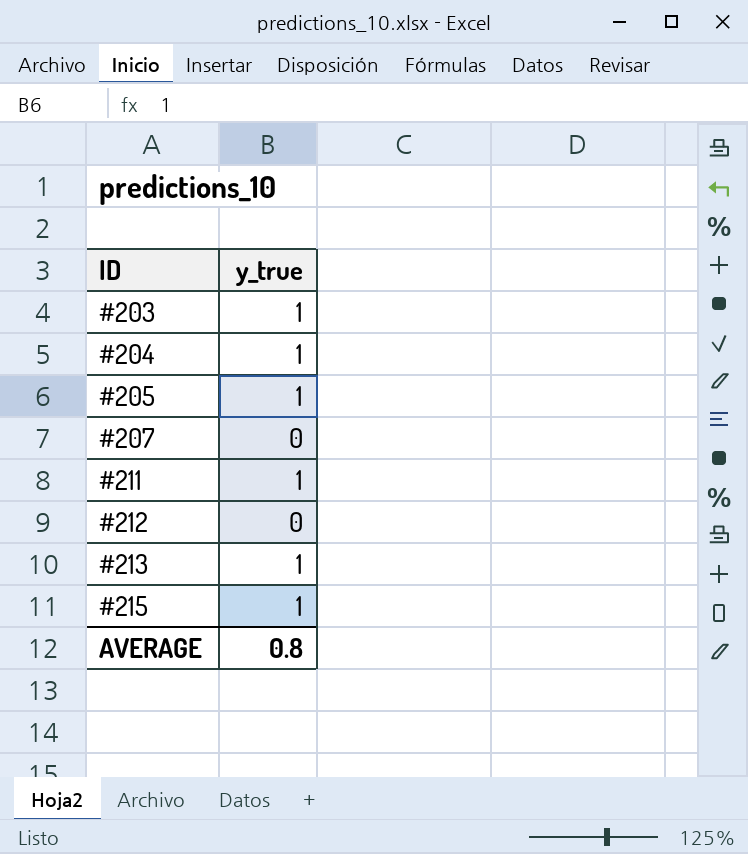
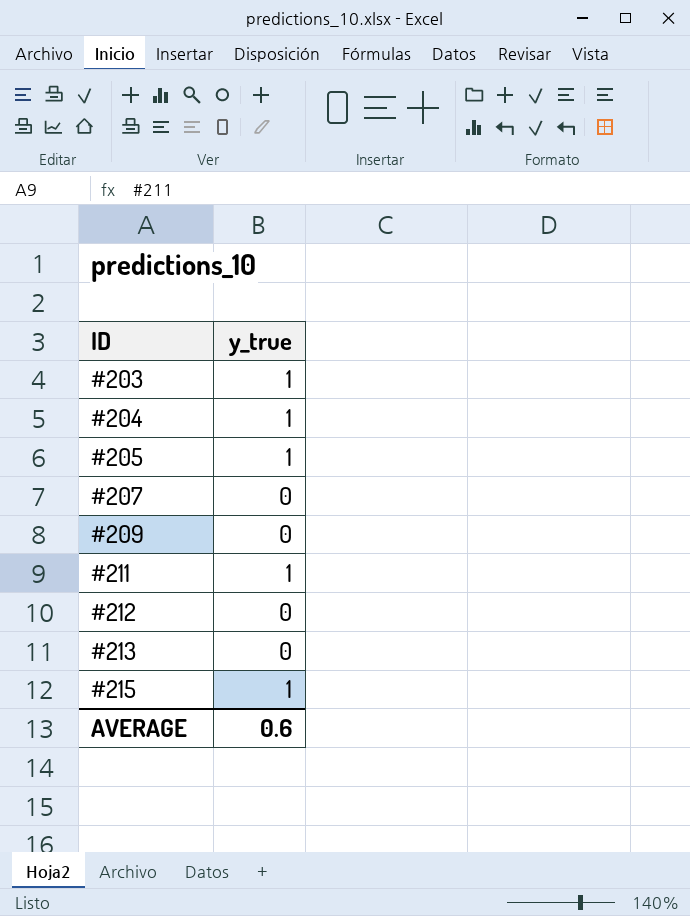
row #209: none -> 0
#213 | y_true: 1 -> 0
AVERAGE | y_true: 0.8 -> 0.6

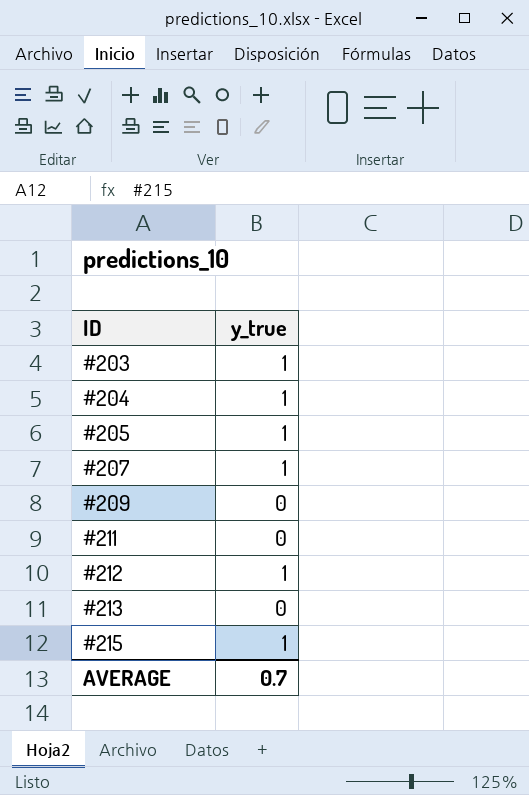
#207 | y_true: 0 -> 1
#211 | y_true: 1 -> 0
#212 | y_true: 0 -> 1
AVERAGE | y_true: 0.6 -> 0.7

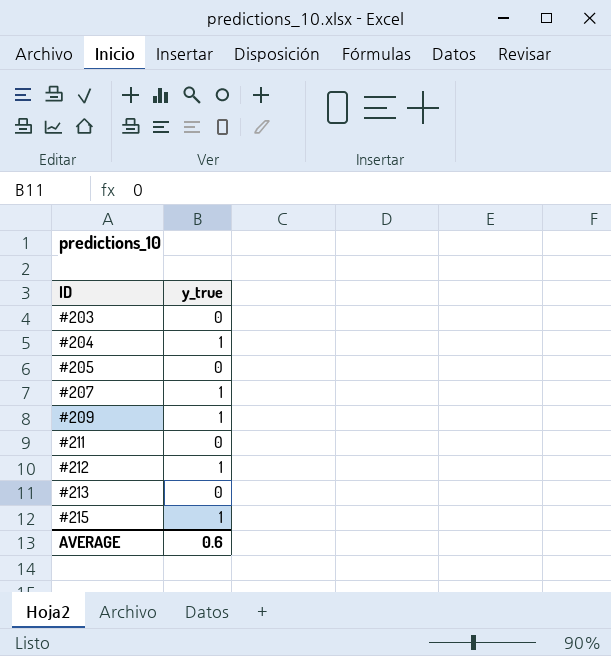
#203 | y_true: 1 -> 0
#205 | y_true: 1 -> 0
#209 | y_true: 0 -> 1
AVERAGE | y_true: 0.7 -> 0.6

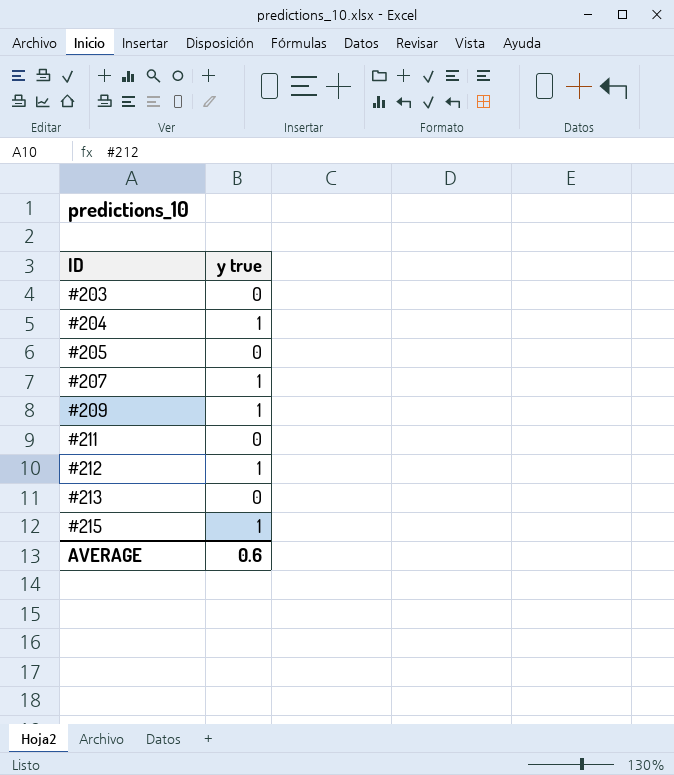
column name: y_true -> y true

